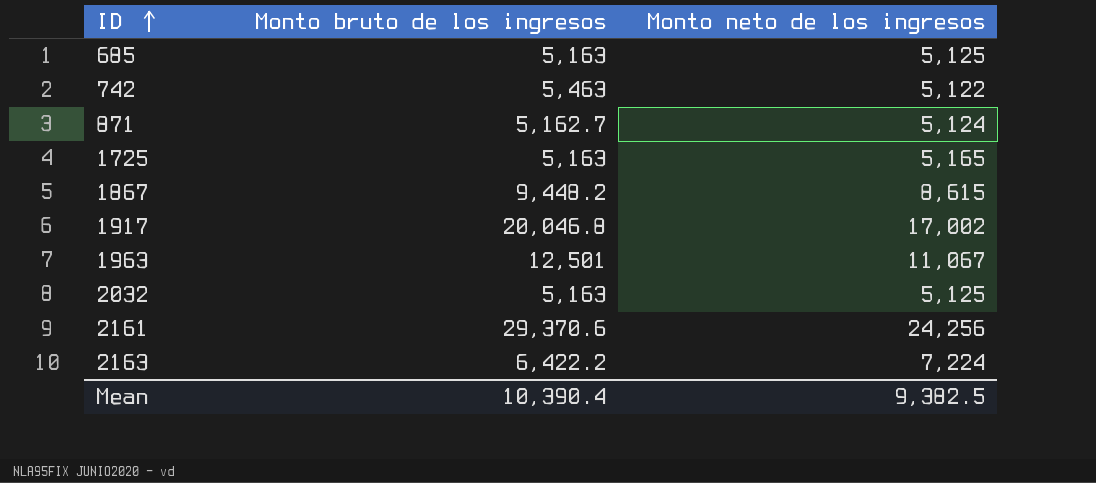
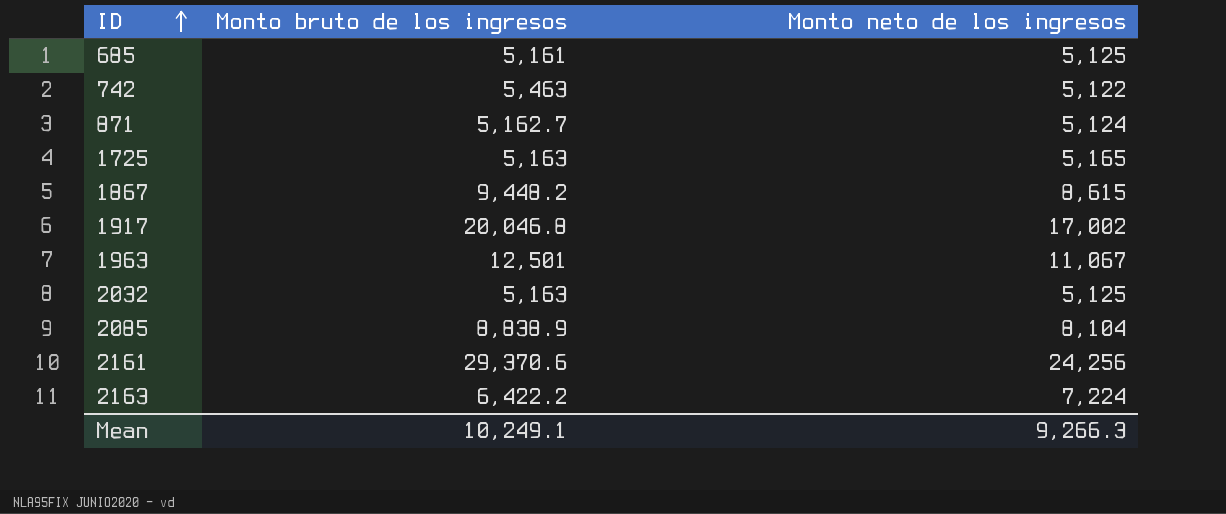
685 | Monto bruto de los ingresos: 5,163 -> 5,161
row 2085: none -> 8,838.9 | 8,104
Mean | Monto bruto de los ingresos: 10,390.4 -> 10,249.1
Mean | Monto neto de los ingresos: 9,382.5 -> 9,266.3

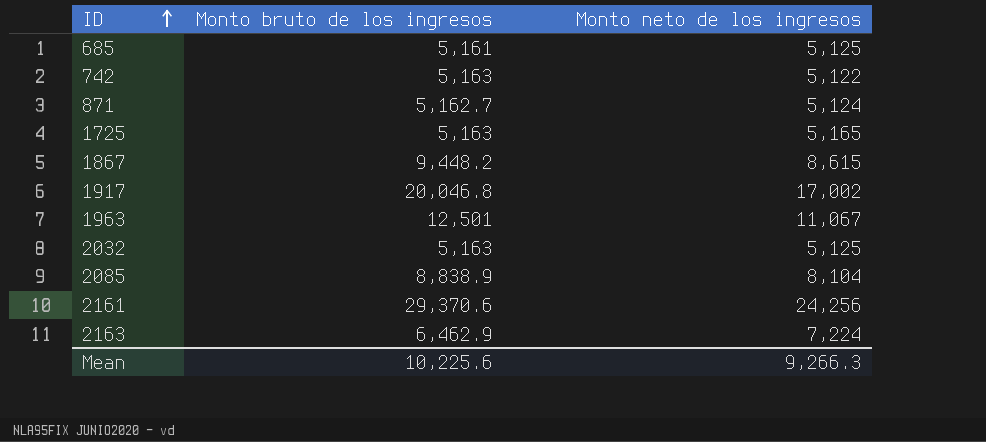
742 | Monto bruto de los ingresos: 5,463 -> 5,163
2163 | Monto bruto de los ingresos: 6,422.2 -> 6,462.9
Mean | Monto bruto de los ingresos: 10,249.1 -> 10,225.6

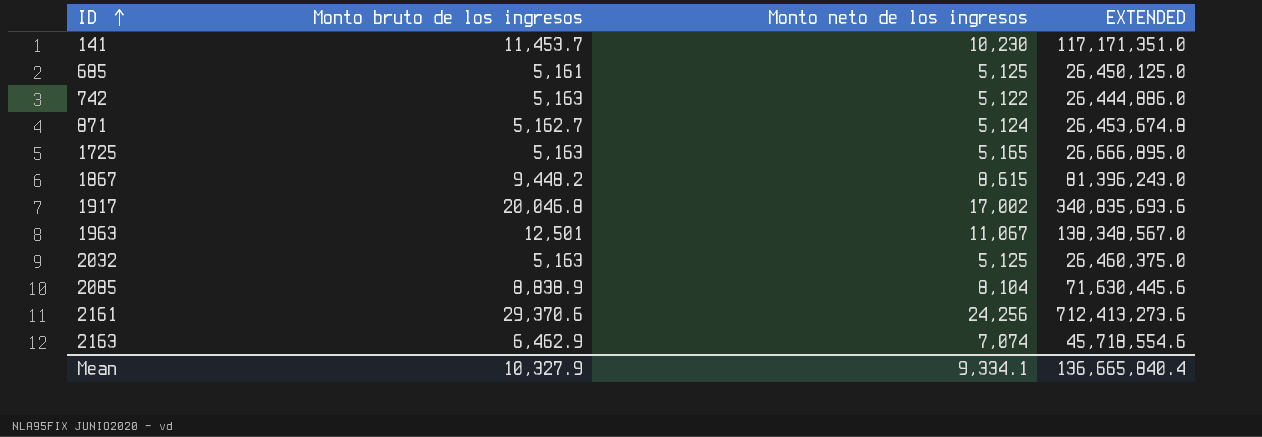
column EXTENDED | formula: none -> [Monto bruto de los ingresos] * [Monto neto de los ingresos]
row 141: none -> 11,453.7 | 10,230 | 117,171,351.0
2163 | Monto neto de los ingresos: 7,224 -> 7,074
Mean | Monto bruto de los ingresos: 10,225.6 -> 10,327.9
Mean | Monto neto de los ingresos: 9,266.3 -> 9,334.1

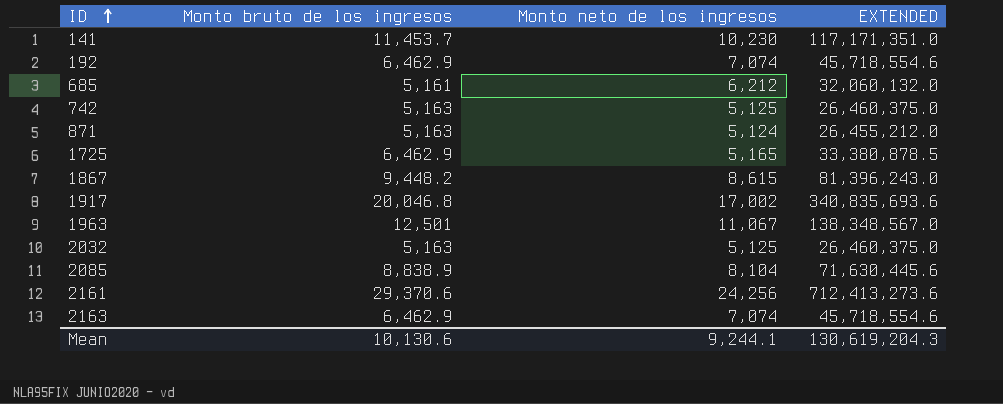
row 192: none -> 6,462.9 | 7,074 | 45,718,554.6
685 | Monto neto de los ingresos: 5,125 -> 6,212
685 | EXTENDED: 26,450,125.0 -> 32,060,132.0
742 | Monto neto de los ingresos: 5,122 -> 5,125
742 | EXTENDED: 26,444,886.0 -> 26,460,375.0
871 | Monto bruto de los ingresos: 5,162.7 -> 5,163
871 | EXTENDED: 26,453,674.8 -> 26,455,212.0
1725 | Monto bruto de los ingresos: 5,163 -> 6,462.9
1725 | EXTENDED: 26,666,895.0 -> 33,380,878.5
Mean | Monto bruto de los ingresos: 10,327.9 -> 10,130.6
Mean | Monto neto de los ingresos: 9,334.1 -> 9,244.1
Mean | EXTENDED: 136,665,840.4 -> 130,619,204.3

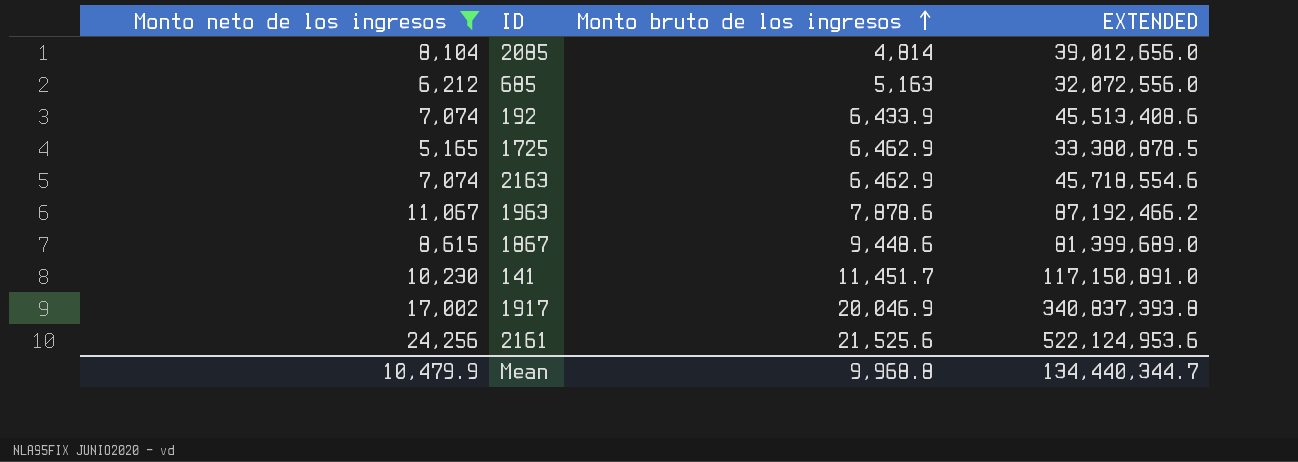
filter: none -> Monto neto de los ingresos >= 5,165
row order: ID ascending -> Monto bruto de los ingresos ascending
column Monto neto de los ingresos | position: 3 -> 1
2085 | Monto bruto de los ingresos: 8,838.9 -> 4,814
2085 | EXTENDED: 71,630,445.6 -> 39,012,656.0
685 | Monto bruto de los ingresos: 5,161 -> 5,163
685 | EXTENDED: 32,060,132.0 -> 32,072,556.0
192 | Monto bruto de los ingresos: 6,462.9 -> 6,433.9
192 | EXTENDED: 45,718,554.6 -> 45,513,408.6
1963 | Monto bruto de los ingresos: 12,501 -> 7,878.6
1963 | EXTENDED: 138,348,567.0 -> 87,192,466.2
1867 | Monto bruto de los ingresos: 9,448.2 -> 9,448.6
1867 | EXTENDED: 81,396,243.0 -> 81,399,689.0
141 | Monto bruto de los ingresos: 11,453.7 -> 11,451.7
141 | EXTENDED: 117,171,351.0 -> 117,150,891.0
1917 | Monto bruto de los ingresos: 20,046.8 -> 20,046.9
1917 | EXTENDED: 340,835,693.6 -> 340,837,393.8
2161 | Monto bruto de los ingresos: 29,370.6 -> 21,525.6
2161 | EXTENDED: 712,413,273.6 -> 522,124,953.6
Mean | Monto neto de los ingresos: 9,244.1 -> 10,479.9
Mean | Monto bruto de los ingresos: 10,130.6 -> 9,968.8
Mean | EXTENDED: 130,619,204.3 -> 134,440,344.7

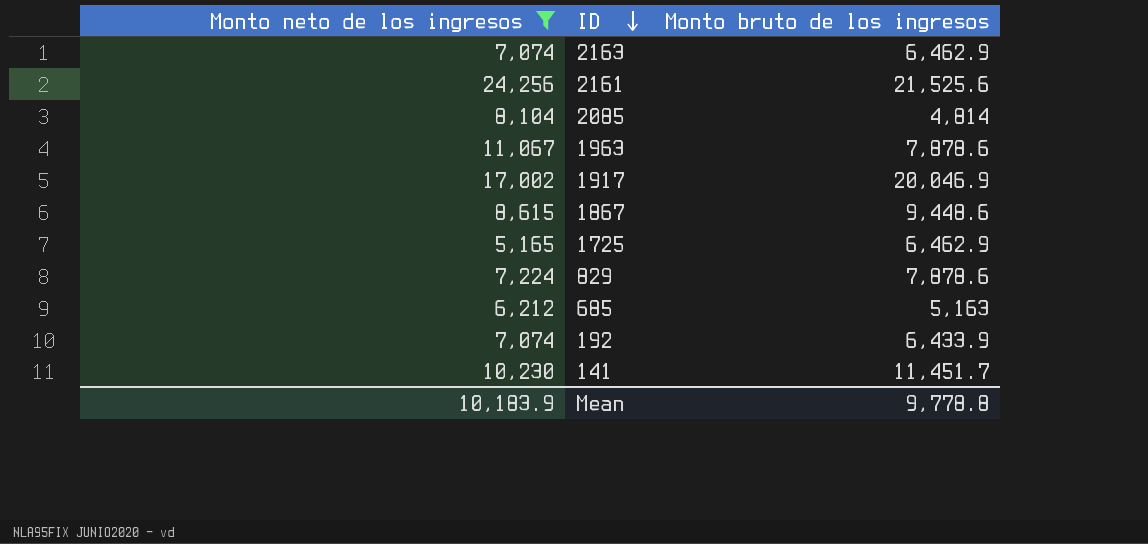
row order: Monto bruto de los ingresos ascending -> ID descending
column EXTENDED | formula: [Monto neto de los ingresos] * [Monto bruto de los ingresos] -> none
row 829: none -> 7,224 | 7,878.6
Mean | Monto neto de los ingresos: 10,479.9 -> 10,183.9
Mean | Monto bruto de los ingresos: 9,968.8 -> 9,778.8

